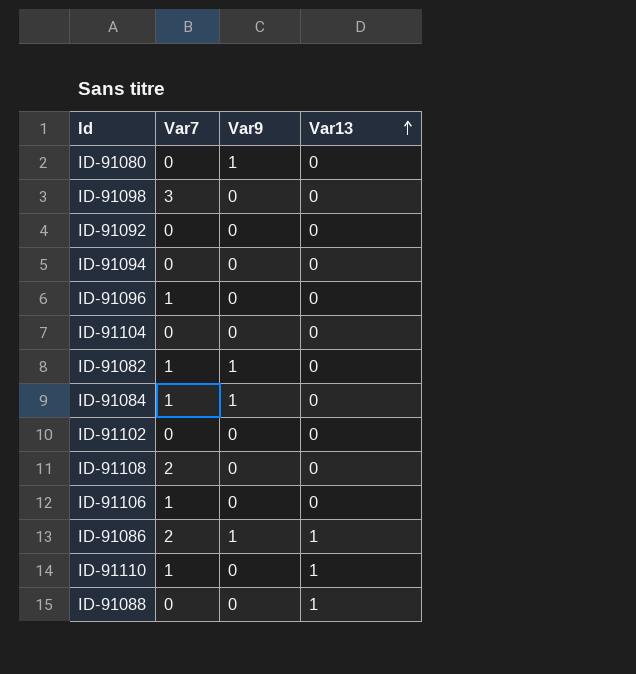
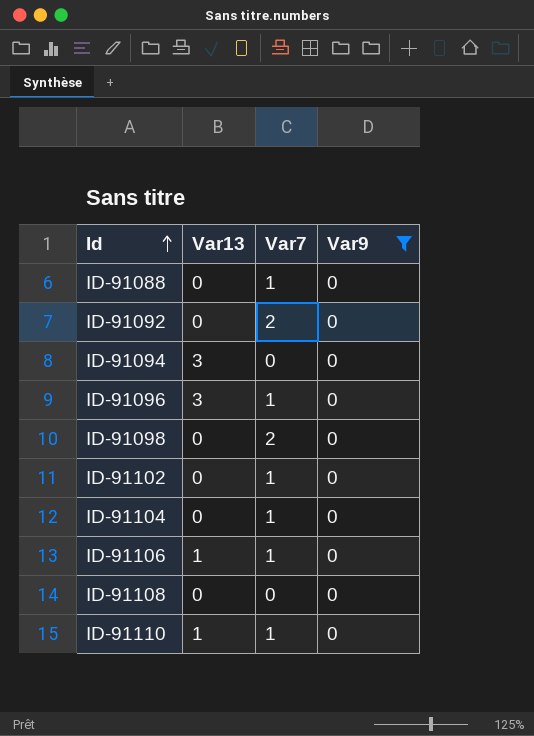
filter: none -> Var9 = 0
row order: Var13 ascending -> Id ascending
column Var13 | position: 4 -> 2
ID-91088 | Var13: 1 -> 0
ID-91088 | Var7: 0 -> 1
ID-91092 | Var7: 0 -> 2
ID-91094 | Var13: 0 -> 3
ID-91096 | Var13: 0 -> 3
ID-91098 | Var7: 3 -> 2
ID-91102 | Var7: 0 -> 1
ID-91104 | Var7: 0 -> 1
ID-91106 | Var13: 0 -> 1
ID-91108 | Var7: 2 -> 0

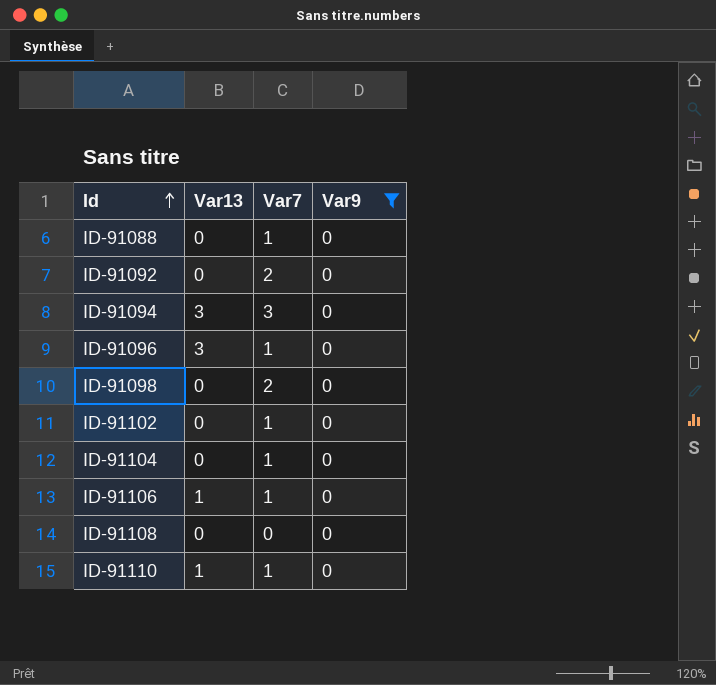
ID-91094 | Var7: 0 -> 3

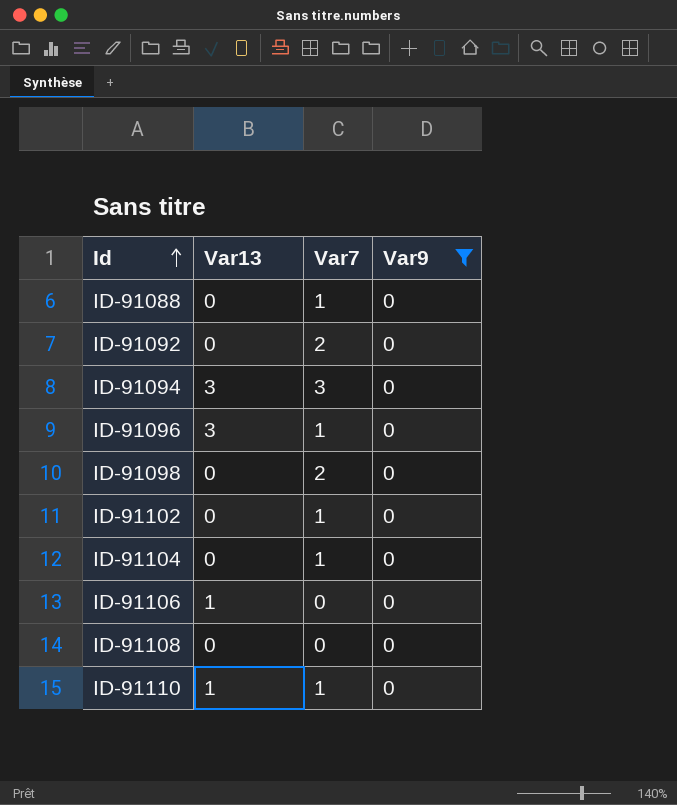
ID-91106 | Var7: 1 -> 0

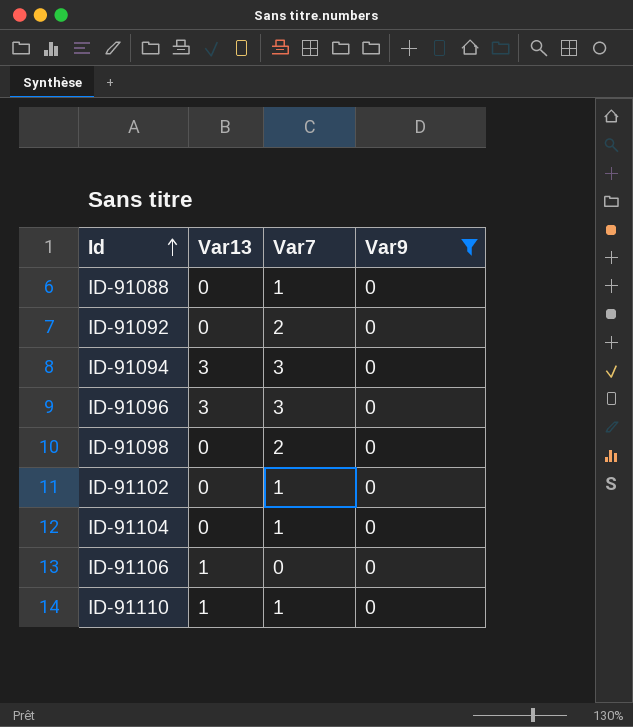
row ID-91108: 0 | 0 | 0 -> none
ID-91096 | Var7: 1 -> 3

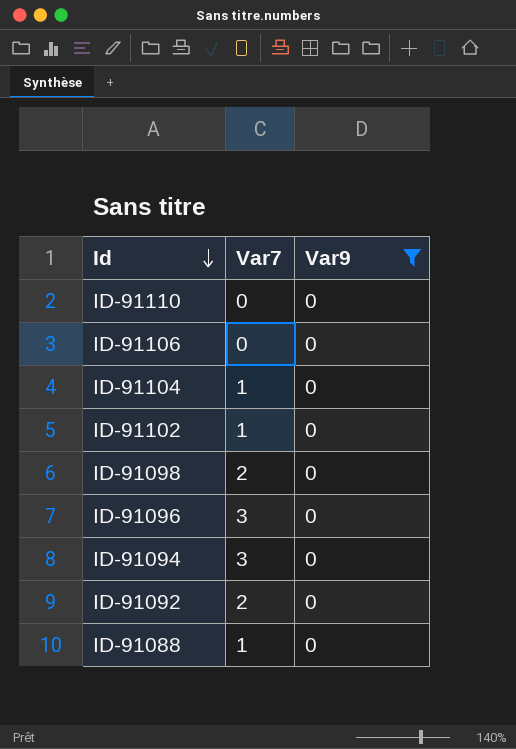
row order: Id ascending -> Id descending
column Var13 | position: 2 -> none
ID-91110 | Var7: 1 -> 0

